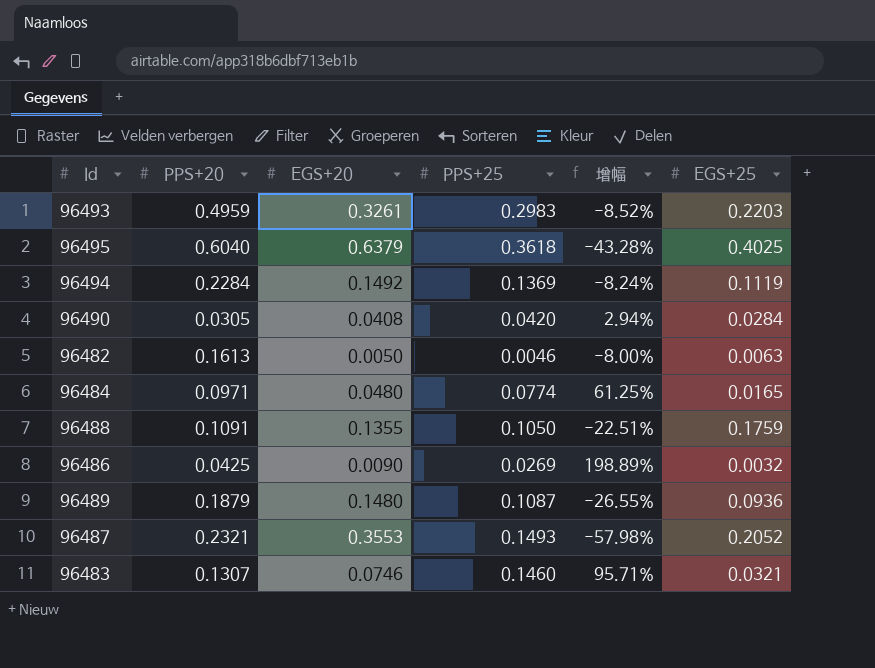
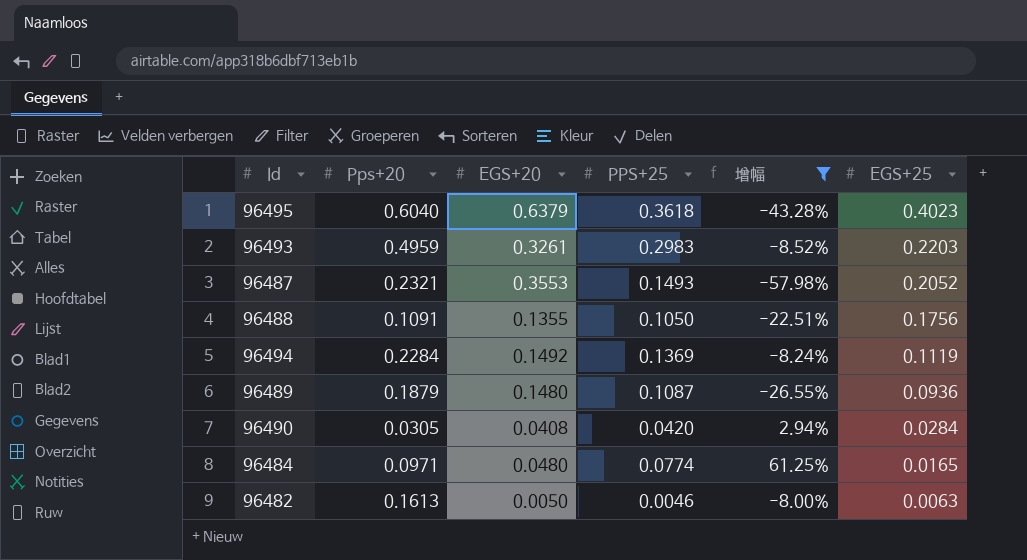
filter: none -> 增幅 <= 61.25%
row order: none -> EGS+25 descending
column name: PPS+20 -> Pps+20
96495 | EGS+25: 0.4025 -> 0.4023
96488 | EGS+25: 0.1759 -> 0.1756

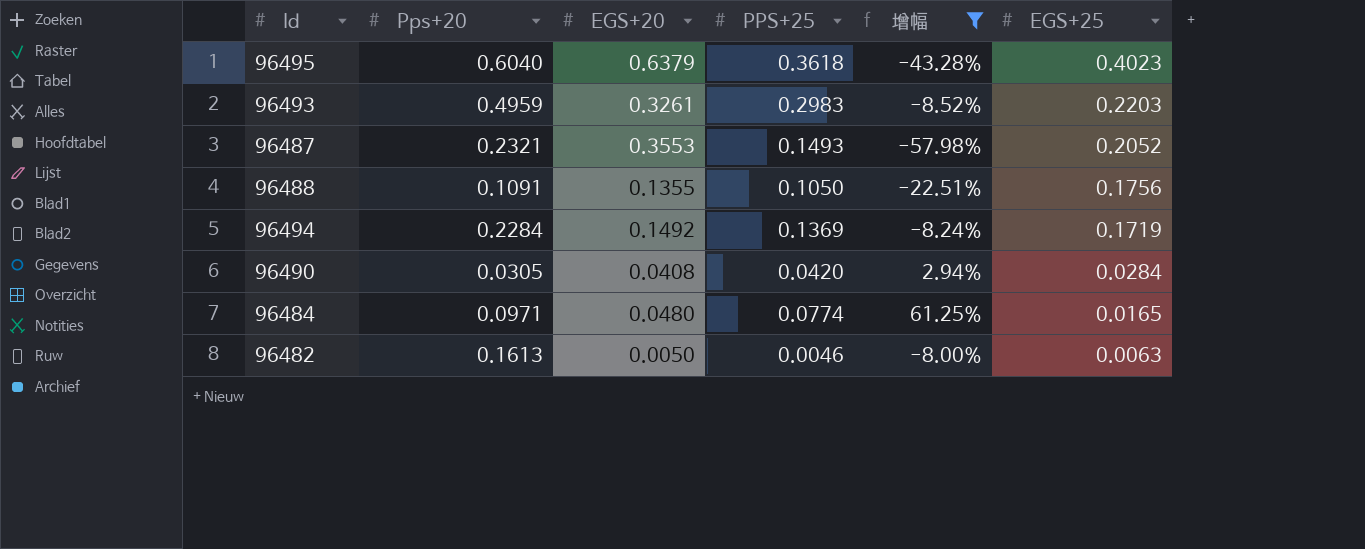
row 96489: 0.1879 | 0.1480 | 0.1087 | -26.55% | 0.0936 -> none
96494 | EGS+25: 0.1119 -> 0.1719

